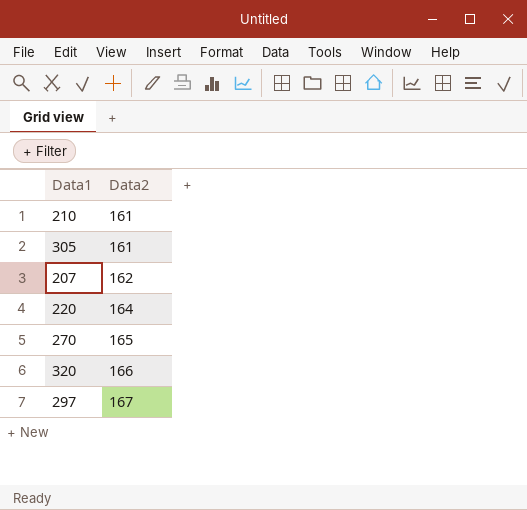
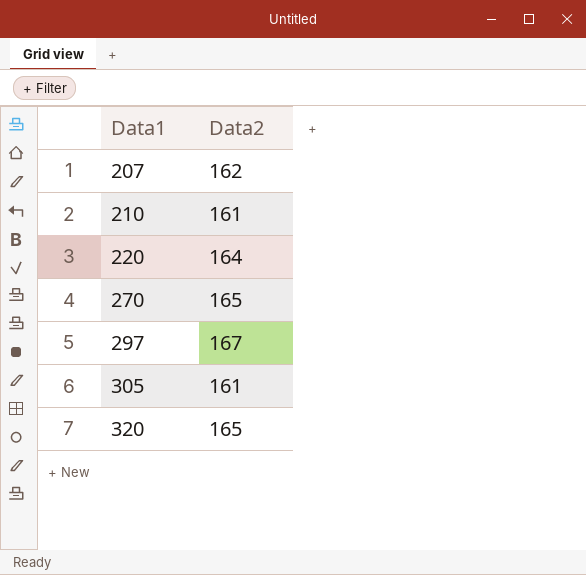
row order: Data2 ascending -> Data1 ascending
320 | Data2: 166 -> 165

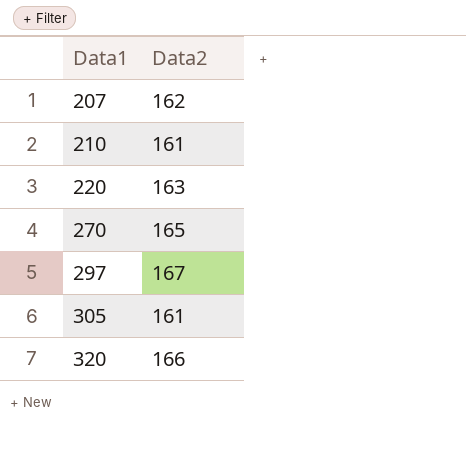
220 | Data2: 164 -> 163
320 | Data2: 165 -> 166

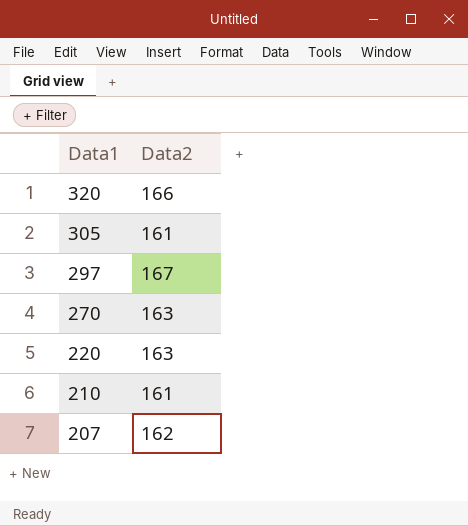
row order: Data1 ascending -> Data1 descending
270 | Data2: 165 -> 163

